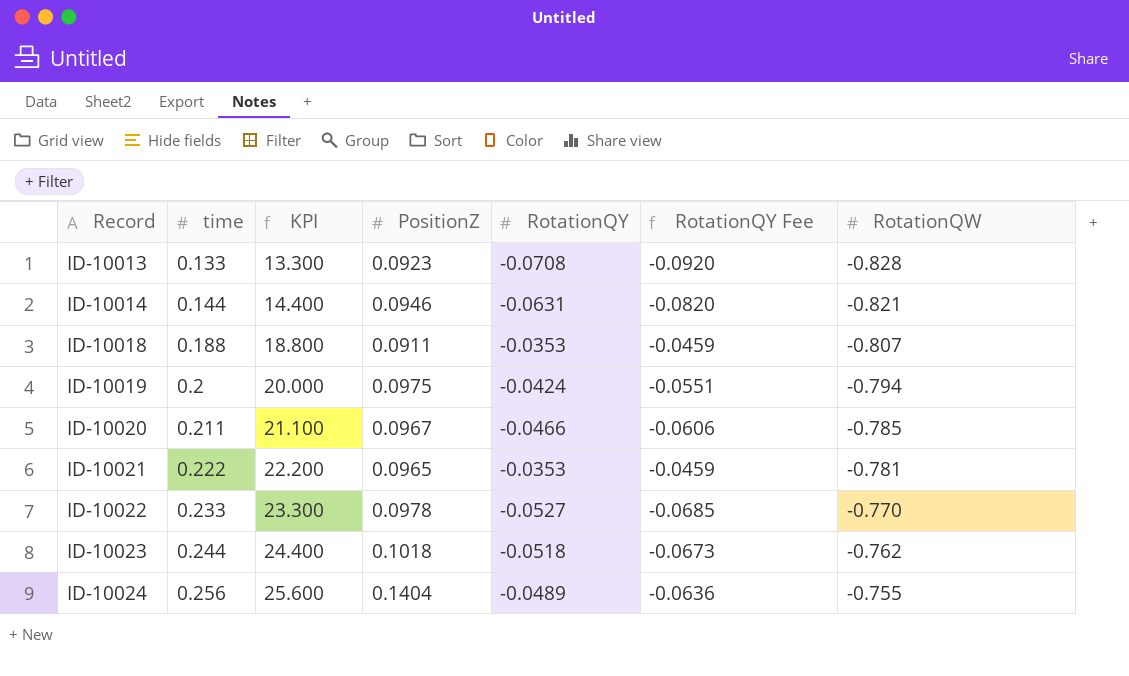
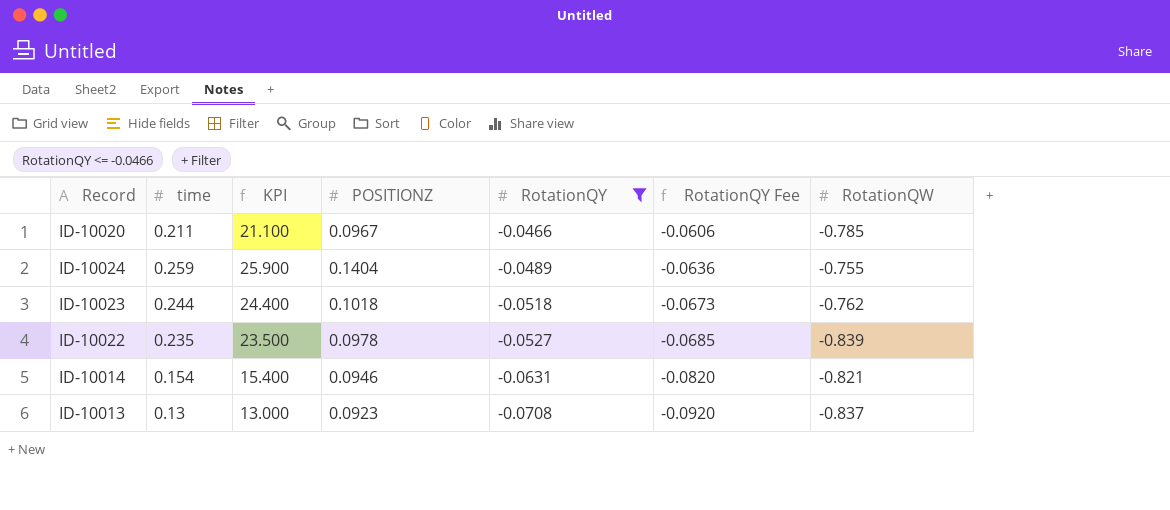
filter: none -> RotationQY <= -0.0466
row order: Record ascending -> RotationQY descending
column name: PositionZ -> POSITIONZ
ID-10024 | time: 0.256 -> 0.259
ID-10024 | KPI: 25.600 -> 25.900
ID-10022 | time: 0.233 -> 0.235
ID-10022 | KPI: 23.300 -> 23.500
ID-10022 | RotationQW: -0.770 -> -0.839
ID-10014 | time: 0.144 -> 0.154
ID-10014 | KPI: 14.400 -> 15.400
ID-10013 | time: 0.133 -> 0.13
ID-10013 | KPI: 13.300 -> 13.000
ID-10013 | RotationQW: -0.828 -> -0.837

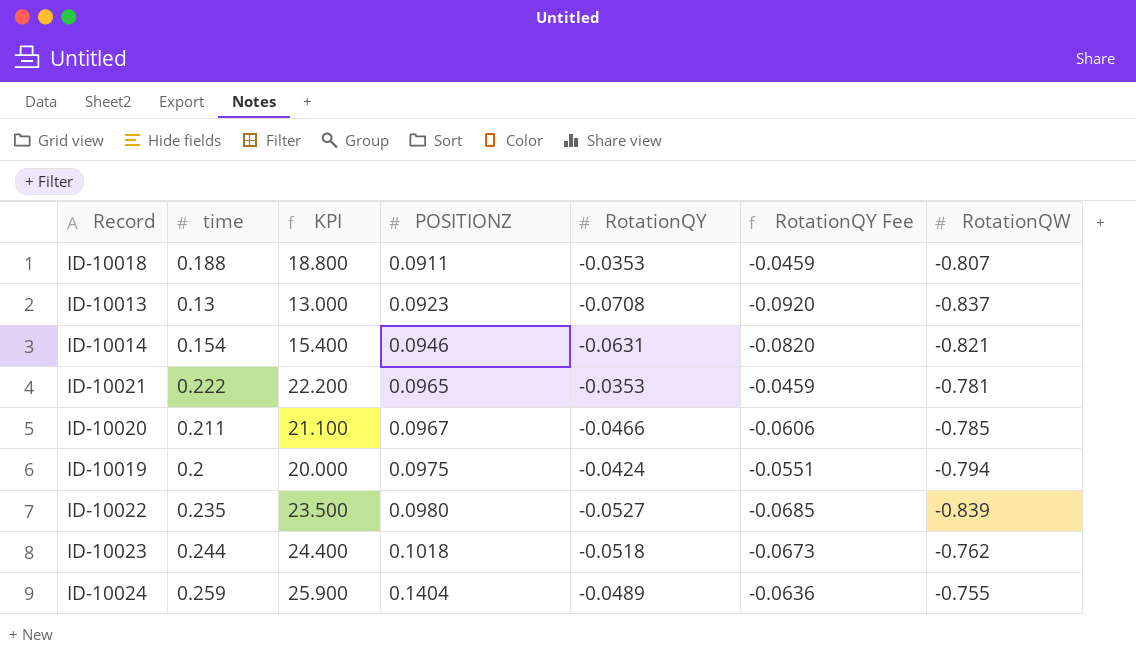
filter: RotationQY <= -0.0466 -> none
row order: RotationQY descending -> POSITIONZ ascending
ID-10022 | POSITIONZ: 0.0978 -> 0.0980

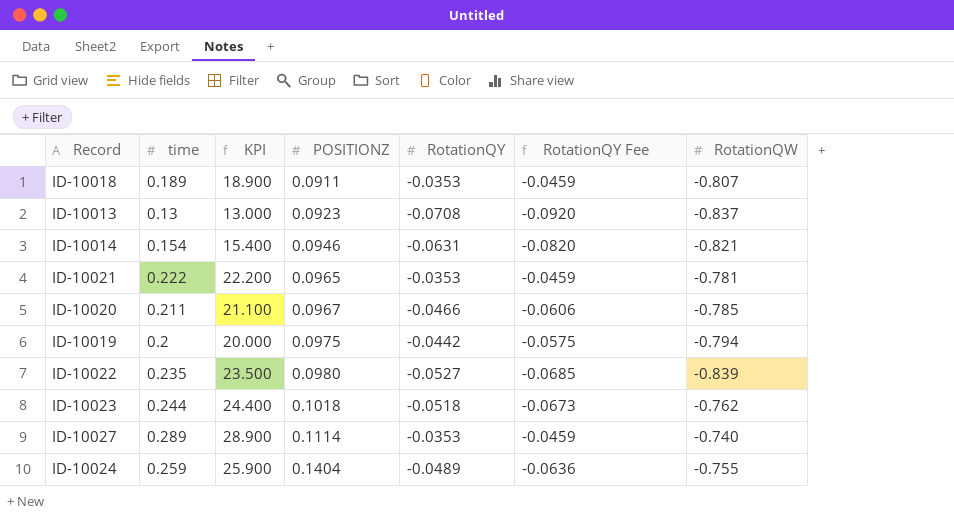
ID-10018 | time: 0.188 -> 0.189
ID-10018 | KPI: 18.800 -> 18.900
ID-10019 | RotationQY: -0.0424 -> -0.0442
ID-10019 | RotationQY Fee: -0.0551 -> -0.0575
row ID-10027: none -> 0.289 | 28.900 | 0.1114 | -0.0353 | -0.0459 | -0.740

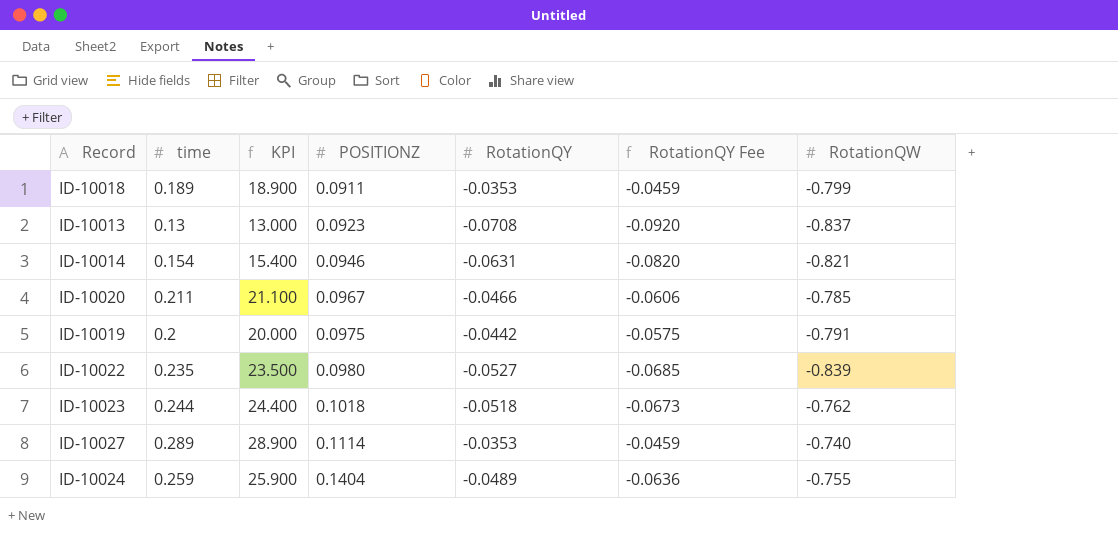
row ID-10021: 0.222 | 22.200 | 0.0965 | -0.0353 | -0.0459 | -0.781 -> none
ID-10018 | RotationQW: -0.807 -> -0.799
ID-10019 | RotationQW: -0.794 -> -0.791

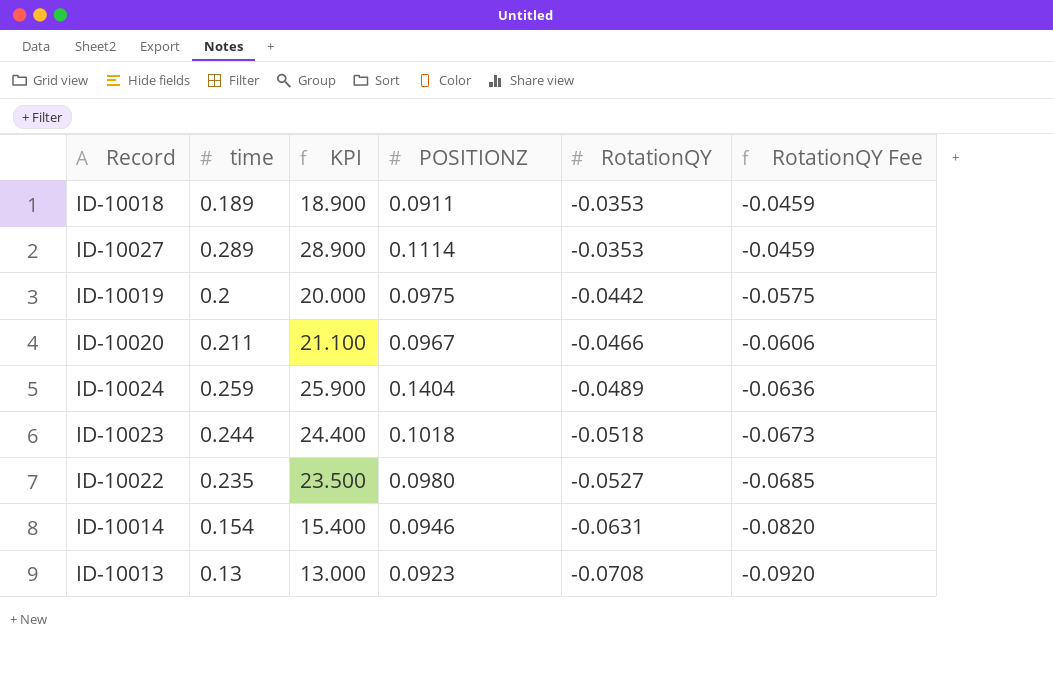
row order: POSITIONZ ascending -> RotationQY descending
column RotationQW | position: 7 -> none

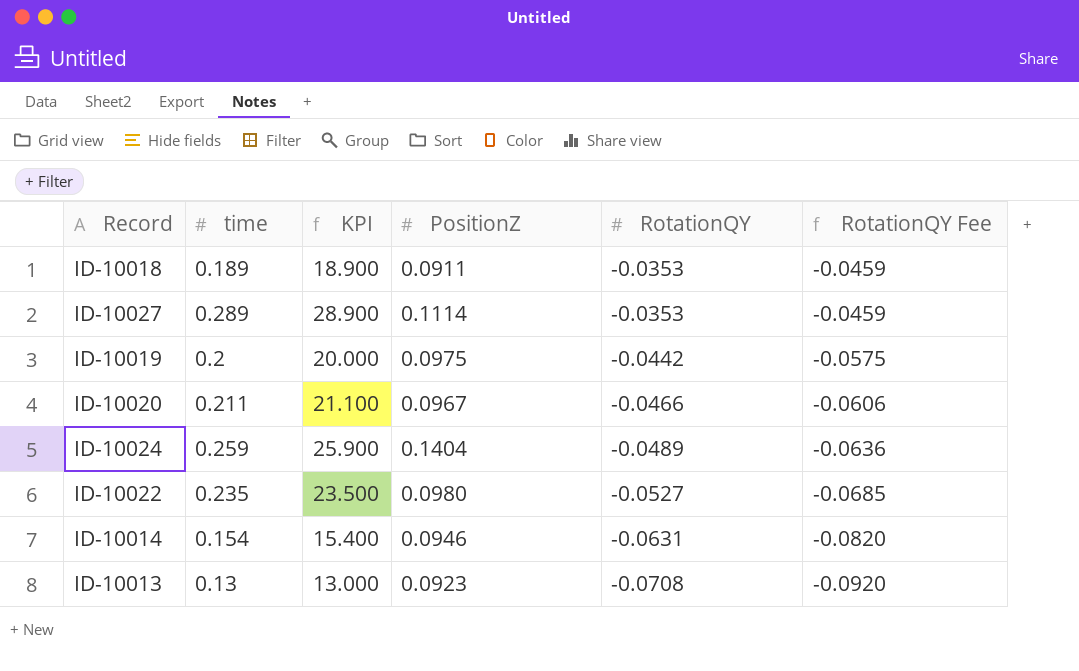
column name: POSITIONZ -> PositionZ
row ID-10023: 0.244 | 24.400 | 0.1018 | -0.0518 | -0.0673 -> none

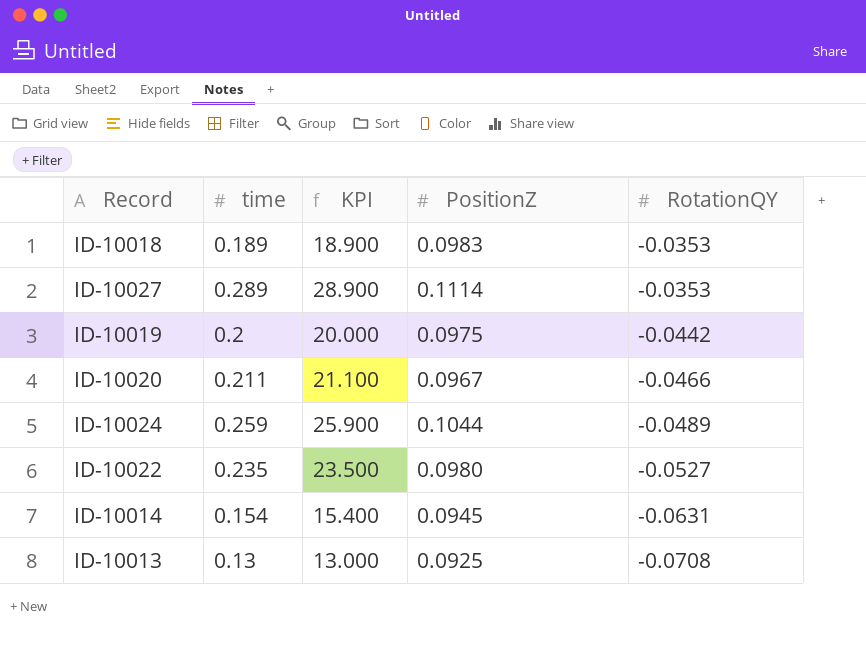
column RotationQY Fee | formula: [RotationQY] * 1.3 -> none
ID-10018 | PositionZ: 0.0911 -> 0.0983
ID-10024 | PositionZ: 0.1404 -> 0.1044
ID-10014 | PositionZ: 0.0946 -> 0.0945
ID-10013 | PositionZ: 0.0923 -> 0.0925

